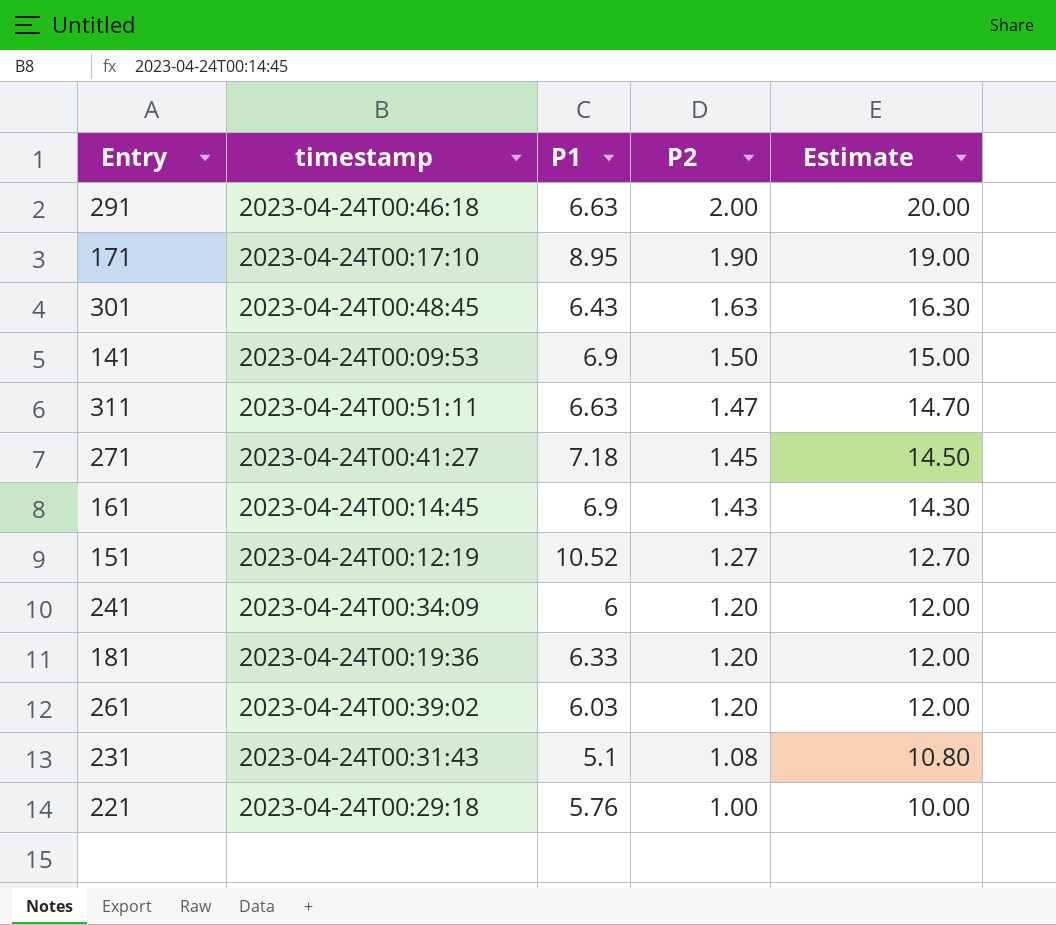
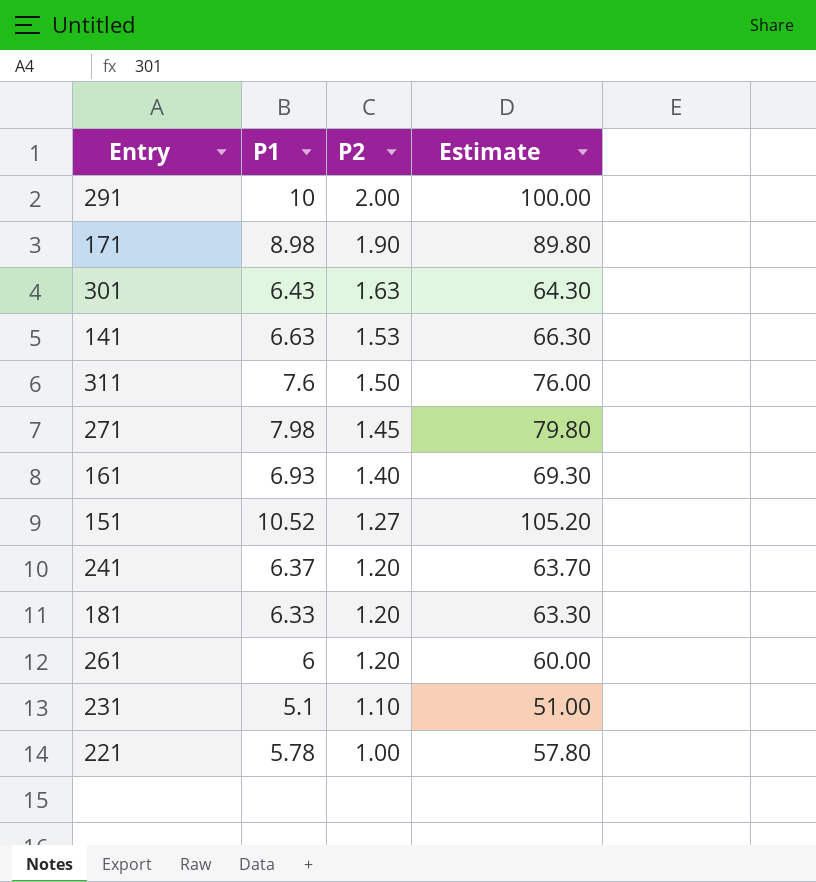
column timestamp | position: 2 -> none
column Estimate | formula: [P2] * 10 -> [P1] * 10
291 | P1: 6.63 -> 10
171 | P1: 8.95 -> 8.98
141 | P1: 6.9 -> 6.63
141 | P2: 1.50 -> 1.53
311 | P1: 6.63 -> 7.6
311 | P2: 1.47 -> 1.50
271 | P1: 7.18 -> 7.98
161 | P1: 6.9 -> 6.93
161 | P2: 1.43 -> 1.40
241 | P1: 6 -> 6.37
261 | P1: 6.03 -> 6
231 | P2: 1.08 -> 1.10
221 | P1: 5.76 -> 5.78

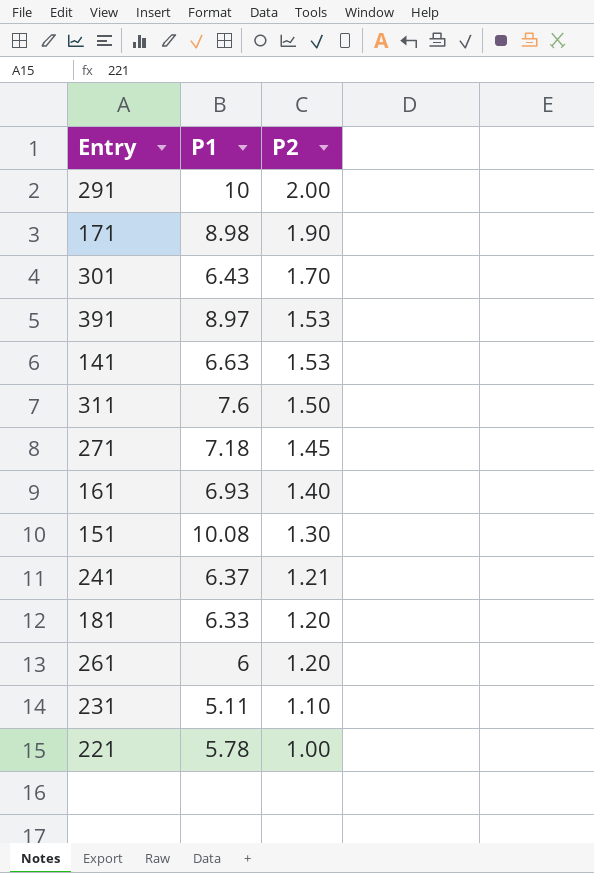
column Estimate | formula: [P1] * 10 -> none
301 | P2: 1.63 -> 1.70
row 391: none -> 8.97 | 1.53
271 | P1: 7.98 -> 7.18
151 | P1: 10.52 -> 10.08
151 | P2: 1.27 -> 1.30
241 | P2: 1.20 -> 1.21
231 | P1: 5.1 -> 5.11

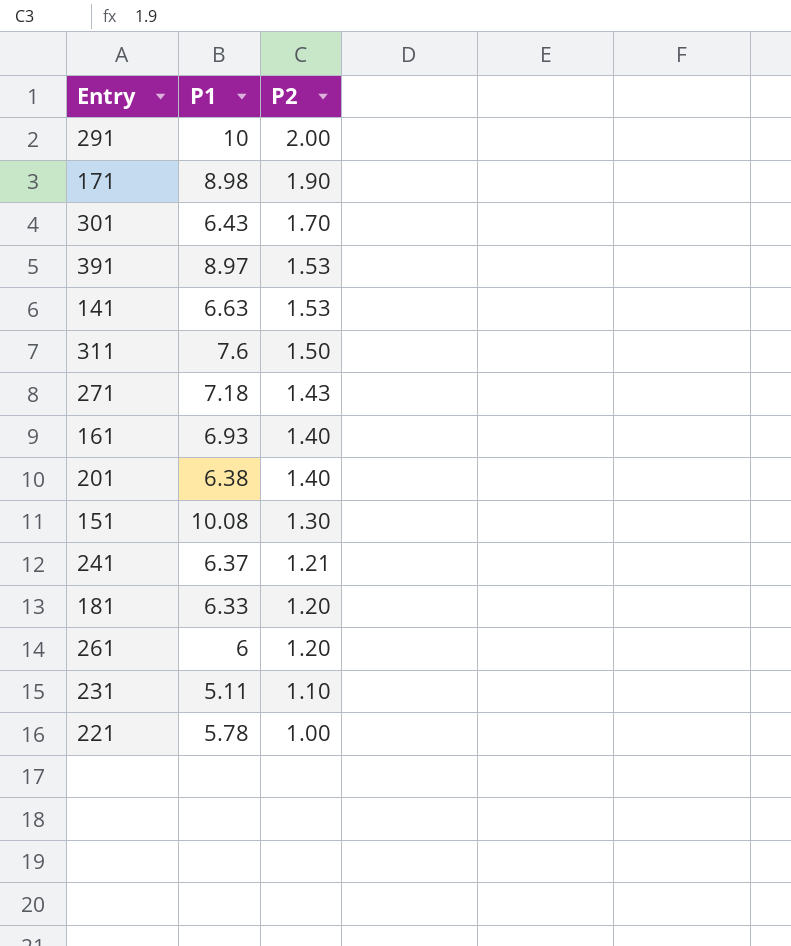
271 | P2: 1.45 -> 1.43
row 201: none -> 6.38 | 1.40

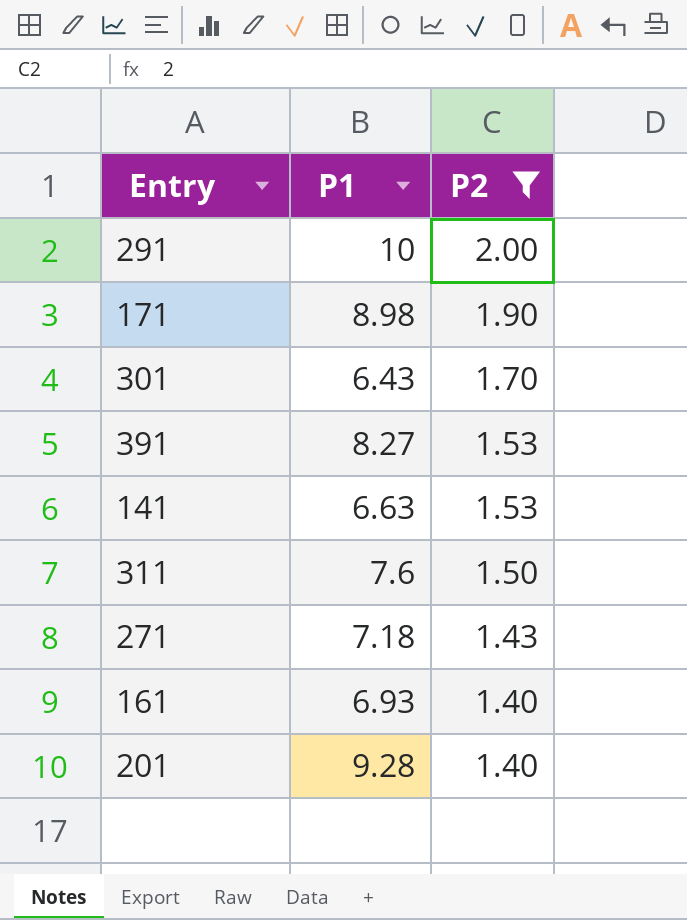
filter: none -> P2 >= 1.40
391 | P1: 8.97 -> 8.27
201 | P1: 6.38 -> 9.28

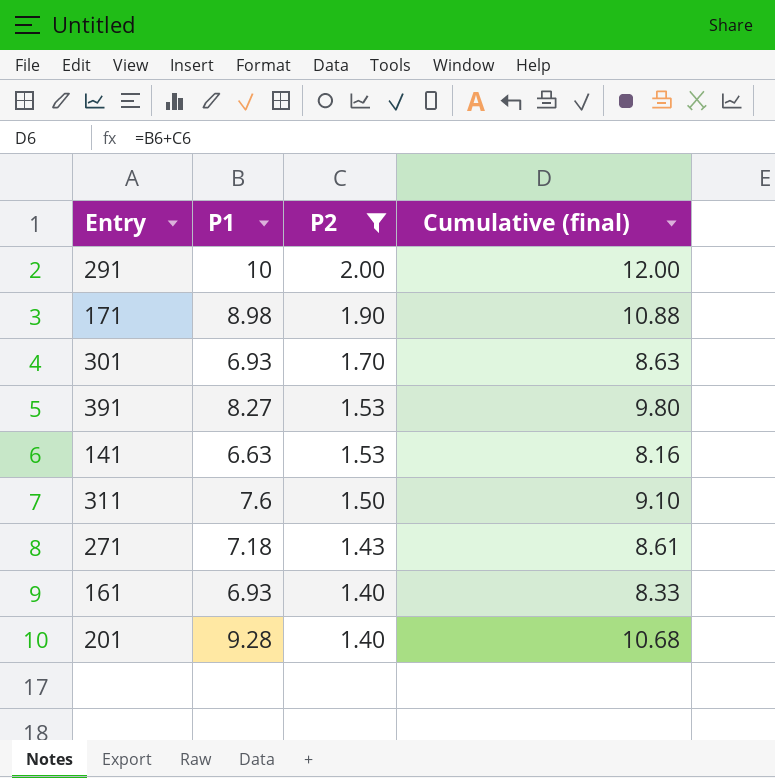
column Cumulative (final) | formula: none -> [P1] + [P2]
301 | P1: 6.43 -> 6.93

